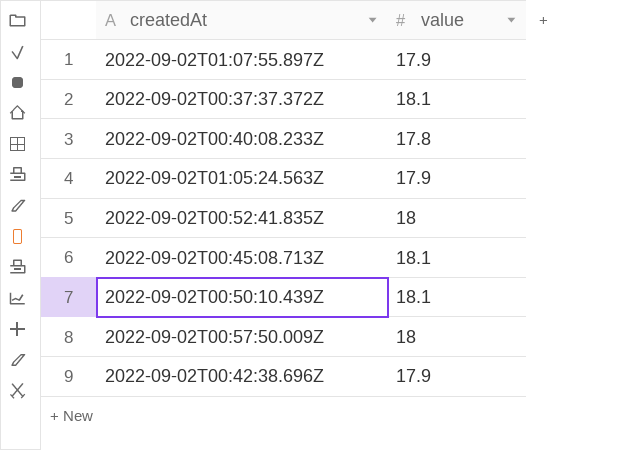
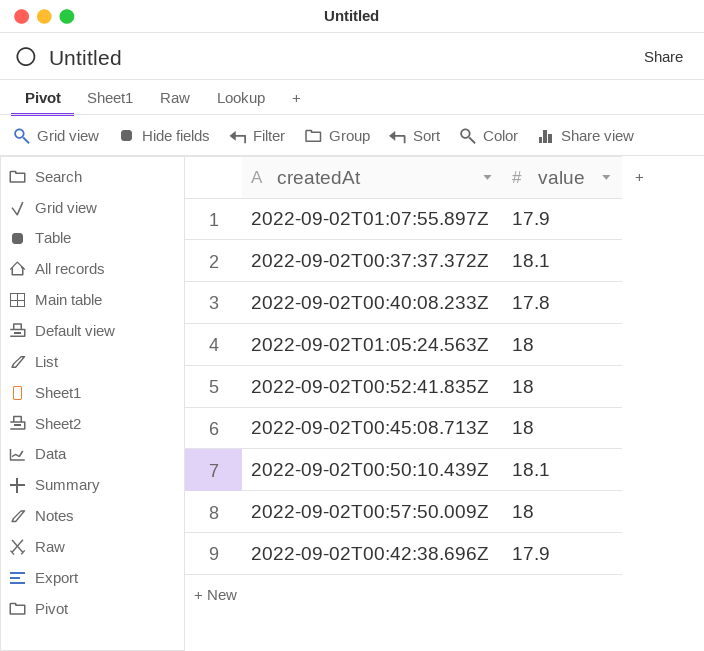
2022-09-02T01:05:24.563Z | value: 17.9 -> 18
2022-09-02T00:45:08.713Z | value: 18.1 -> 18

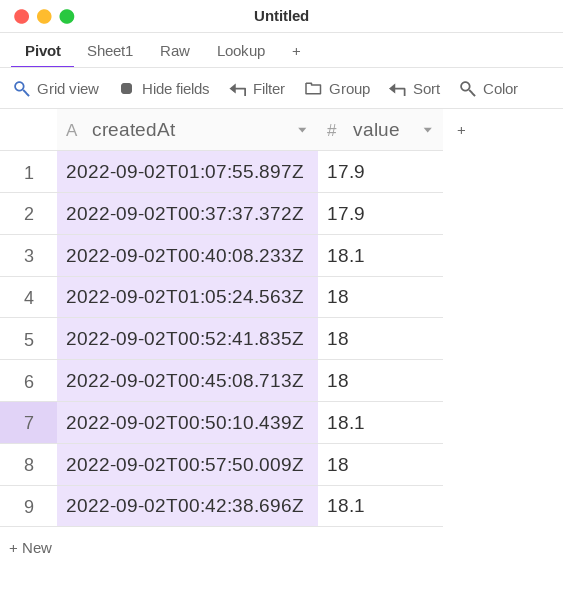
2022-09-02T00:37:37.372Z | value: 18.1 -> 17.9
2022-09-02T00:40:08.233Z | value: 17.8 -> 18.1
2022-09-02T00:42:38.696Z | value: 17.9 -> 18.1

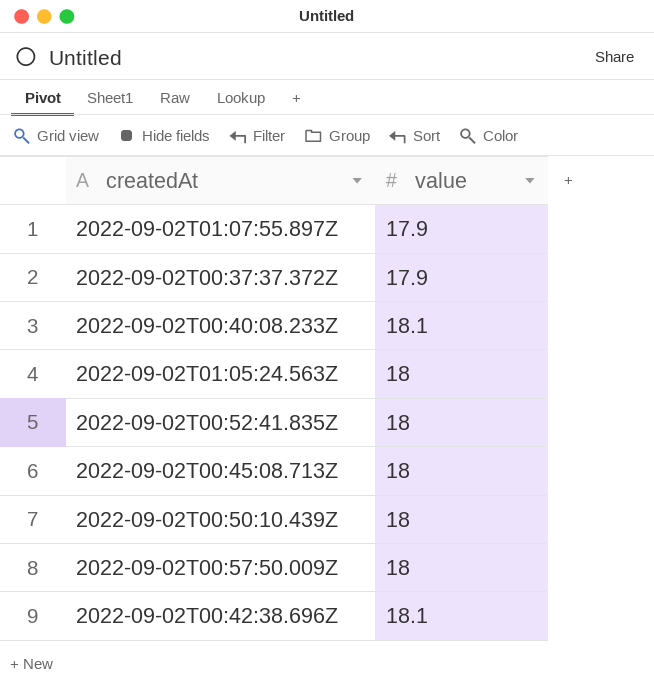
2022-09-02T00:50:10.439Z | value: 18.1 -> 18

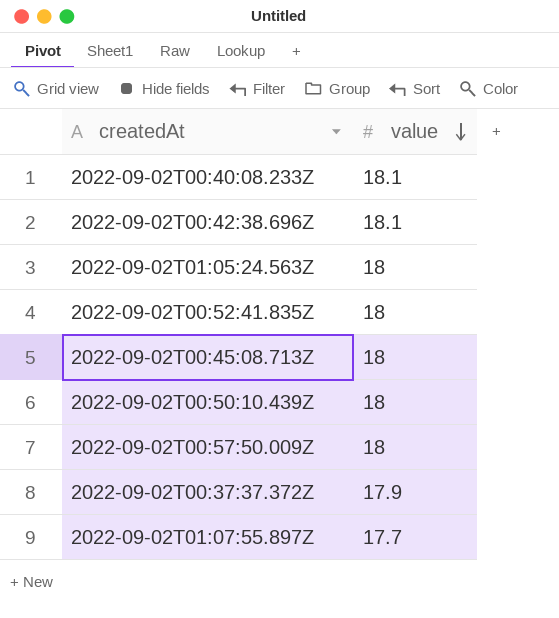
row order: none -> value descending
2022-09-02T01:07:55.897Z | value: 17.9 -> 17.7

